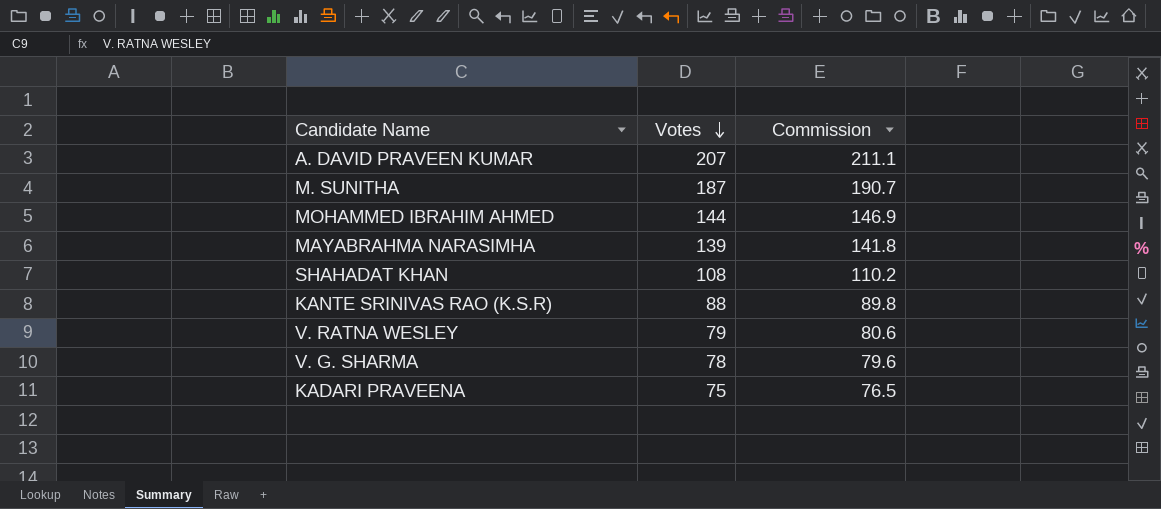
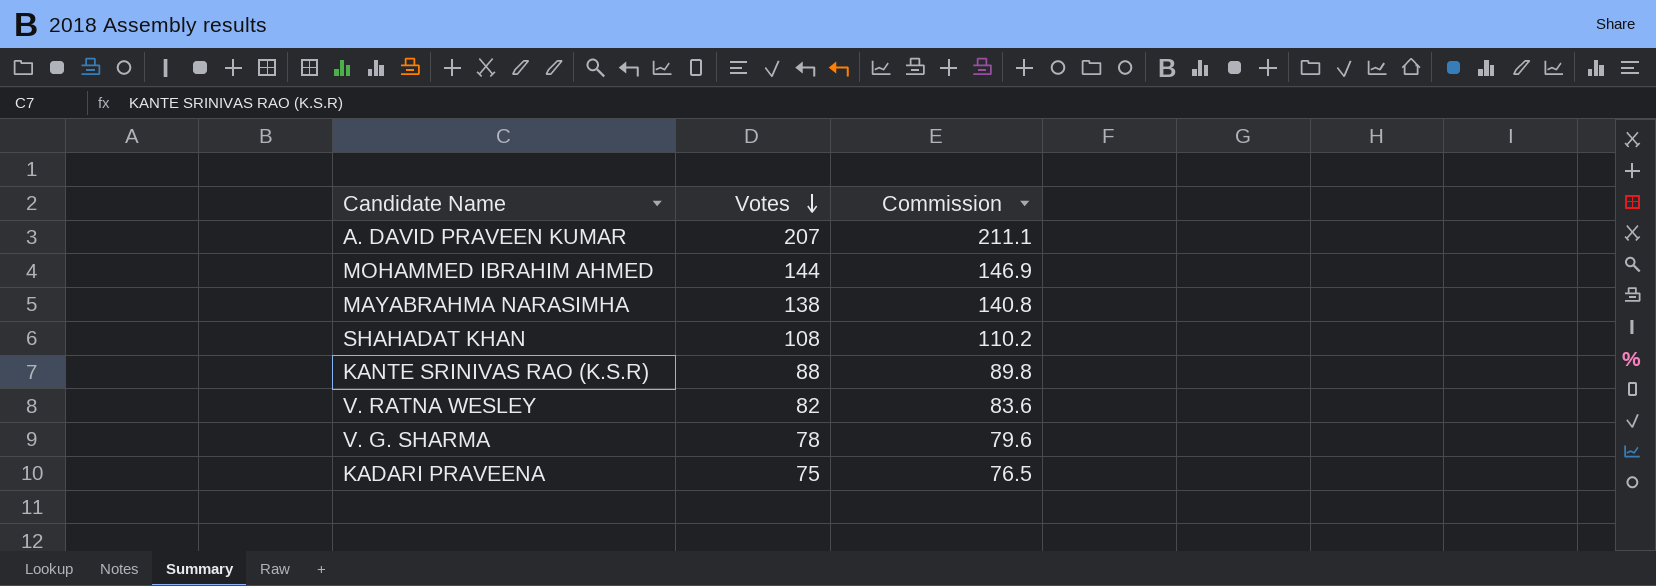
row M. SUNITHA: 187 | 190.7 -> none
MAYABRAHMA NARASIMHA | Votes: 139 -> 138
MAYABRAHMA NARASIMHA | Commission: 141.8 -> 140.8
V. RATNA WESLEY | Votes: 79 -> 82
V. RATNA WESLEY | Commission: 80.6 -> 83.6

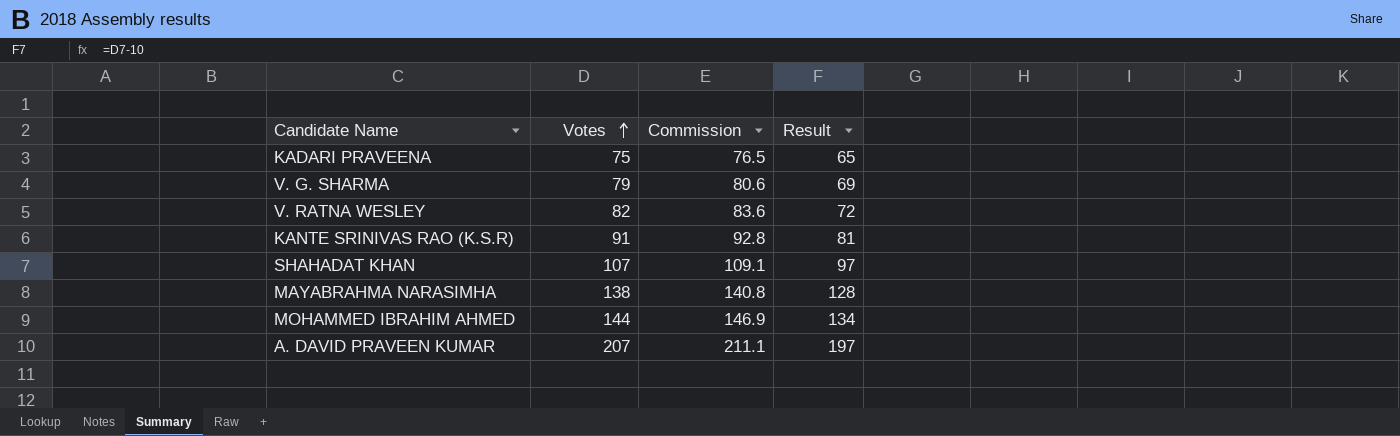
row order: Votes descending -> Votes ascending
column Result | formula: none -> [Votes] - 10
V. G. SHARMA | Votes: 78 -> 79
V. G. SHARMA | Commission: 79.6 -> 80.6
KANTE SRINIVAS RAO (K.S.R) | Votes: 88 -> 91
KANTE SRINIVAS RAO (K.S.R) | Commission: 89.8 -> 92.8
SHAHADAT KHAN | Votes: 108 -> 107
SHAHADAT KHAN | Commission: 110.2 -> 109.1

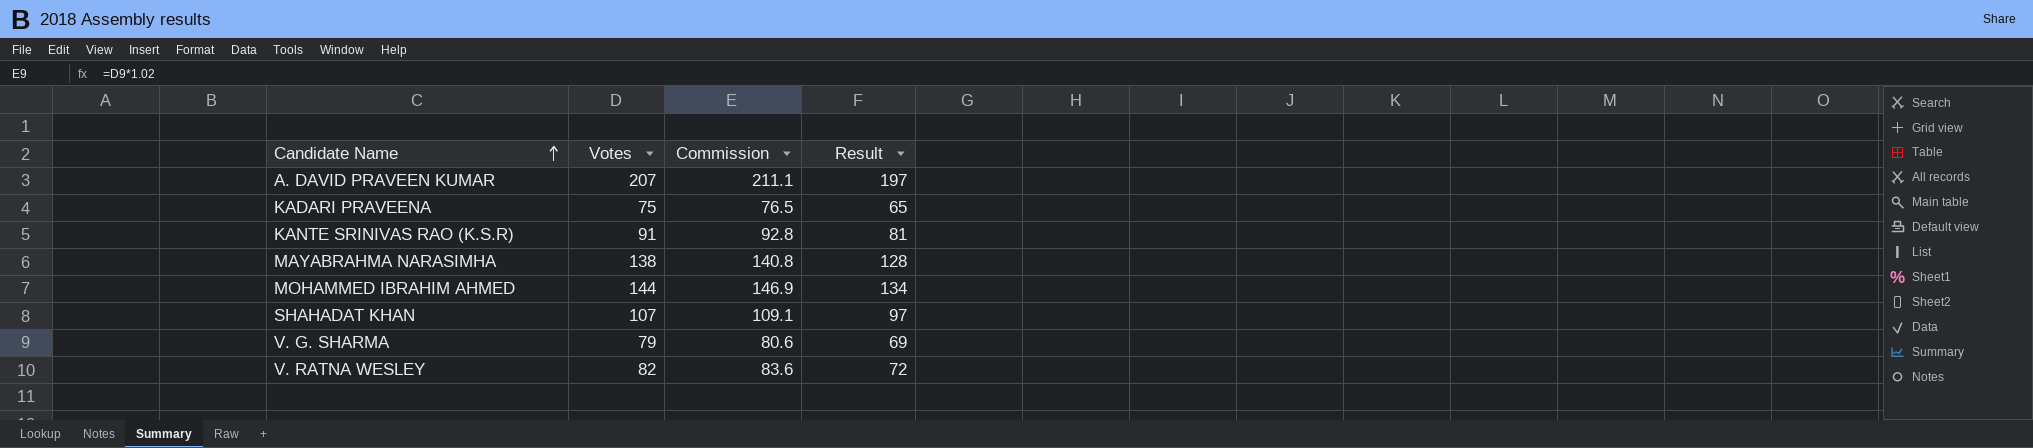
row order: Votes ascending -> Candidate Name ascending

